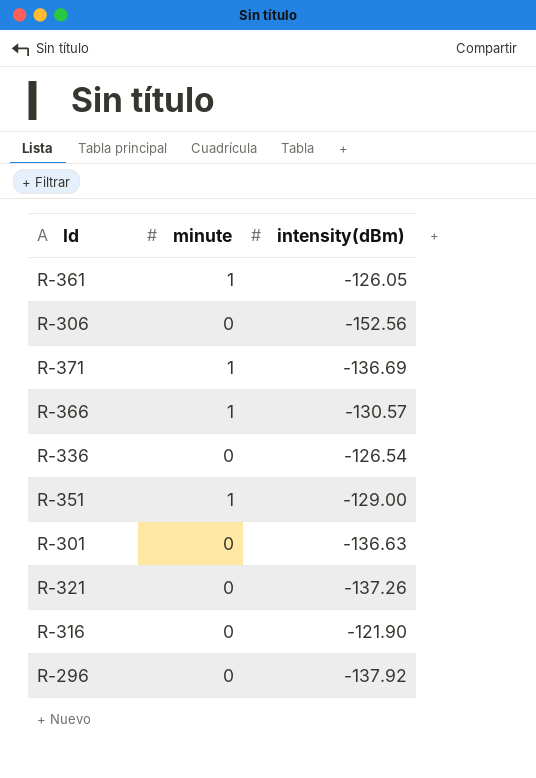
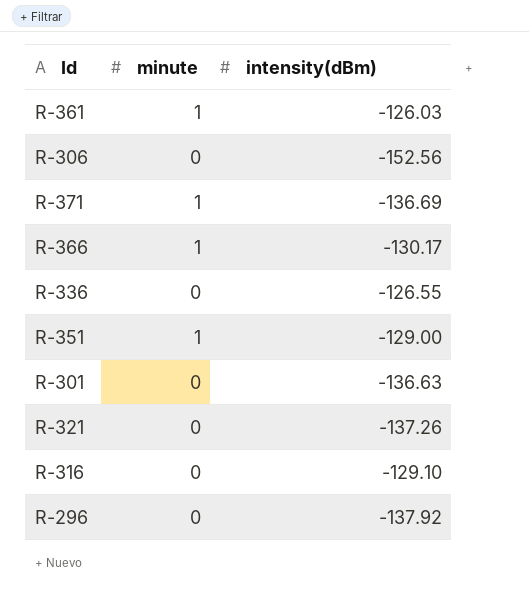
R-361 | intensity(dBm): -126.05 -> -126.03
R-366 | intensity(dBm): -130.57 -> -130.17
R-336 | intensity(dBm): -126.54 -> -126.55
R-316 | intensity(dBm): -121.90 -> -129.10

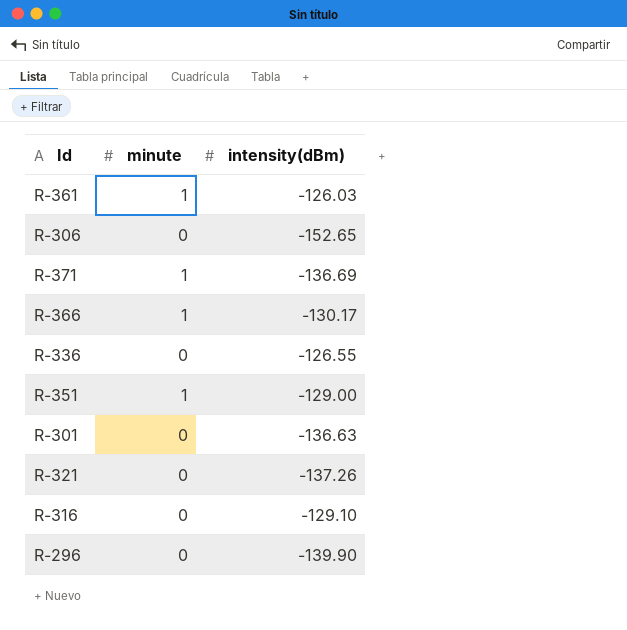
R-306 | intensity(dBm): -152.56 -> -152.65
R-296 | intensity(dBm): -137.92 -> -139.90

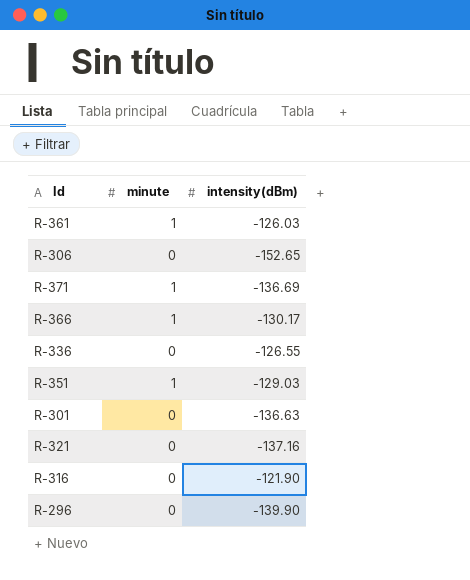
R-351 | intensity(dBm): -129.00 -> -129.03
R-321 | intensity(dBm): -137.26 -> -137.16
R-316 | intensity(dBm): -129.10 -> -121.90

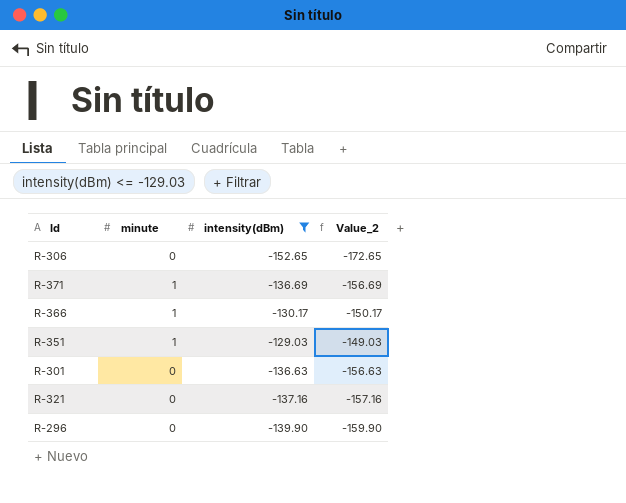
filter: none -> intensity(dBm) <= -129.03
column Value_2 | formula: none -> [intensity(dBm)] - 20

